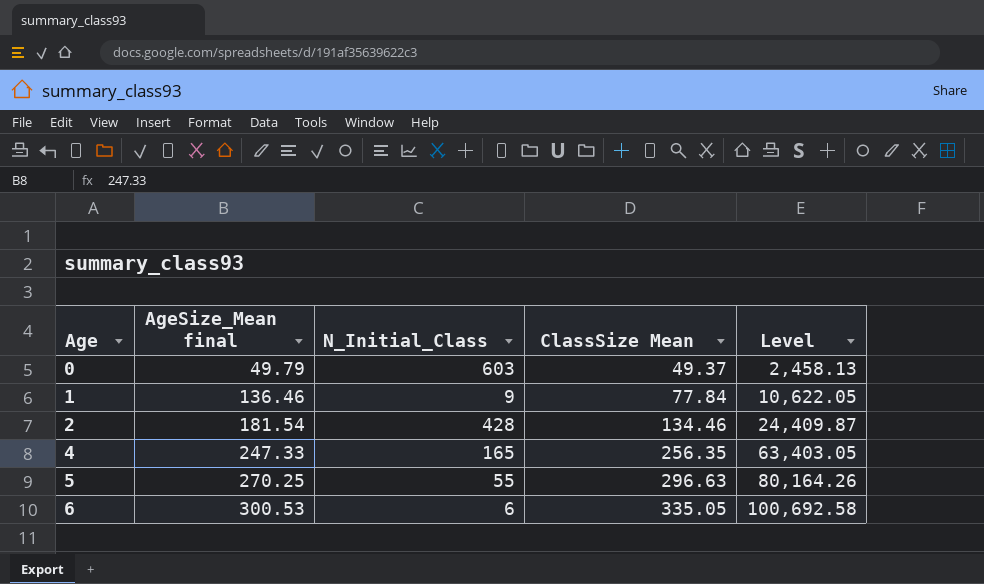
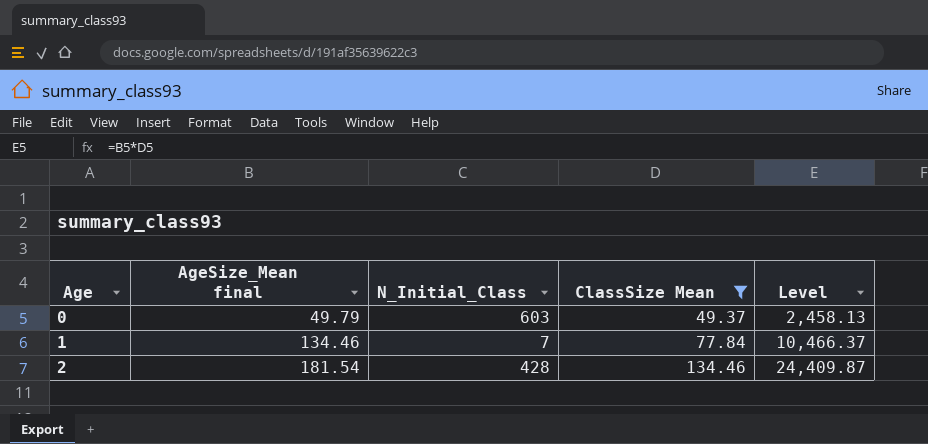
filter: none -> ClassSize Mean <= 134.46
1 | AgeSize_Mean final: 136.46 -> 134.46
1 | N_Initial_Class: 9 -> 7
1 | Level: 10,622.05 -> 10,466.37

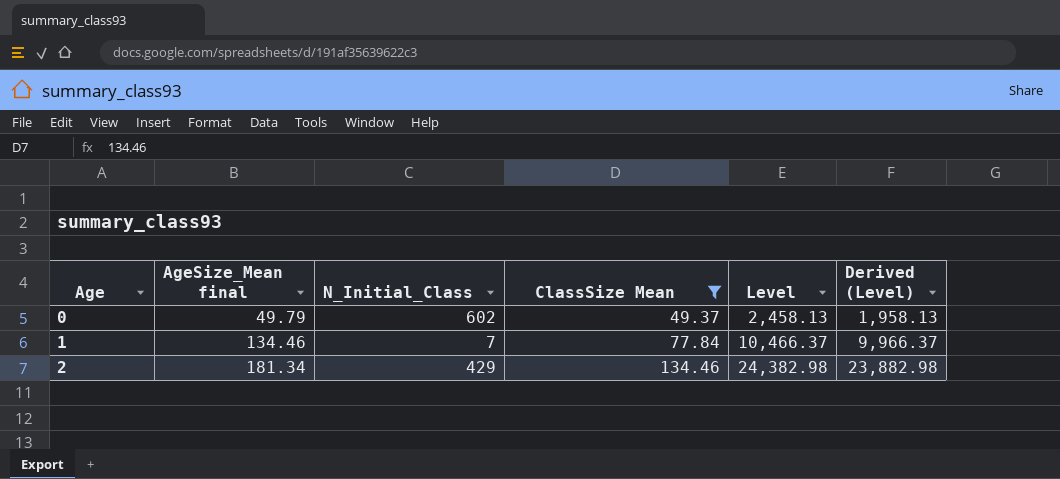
column Derived (Level) | formula: none -> [Level] - 500
0 | N_Initial_Class: 603 -> 602
2 | AgeSize_Mean final: 181.54 -> 181.34
2 | N_Initial_Class: 428 -> 429
2 | Level: 24,409.87 -> 24,382.98

